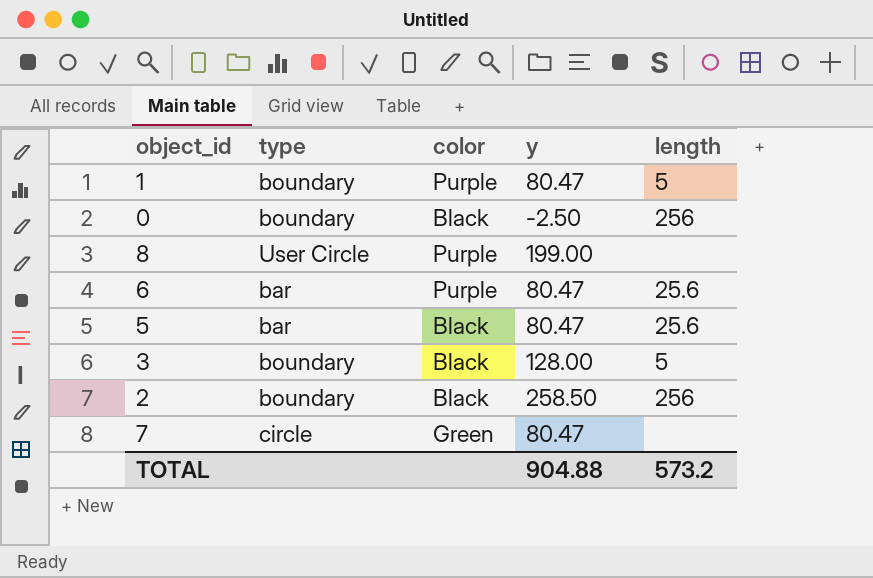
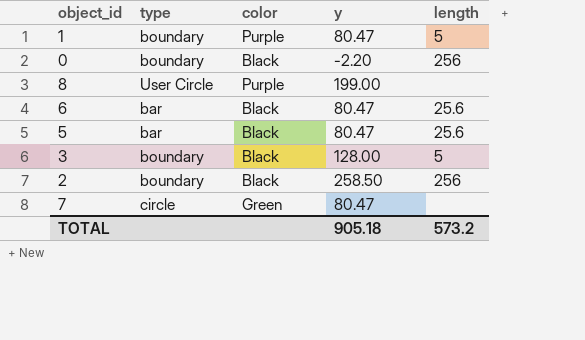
0 | y: -2.50 -> -2.20
6 | color: Purple -> Black
TOTAL | y: 904.88 -> 905.18

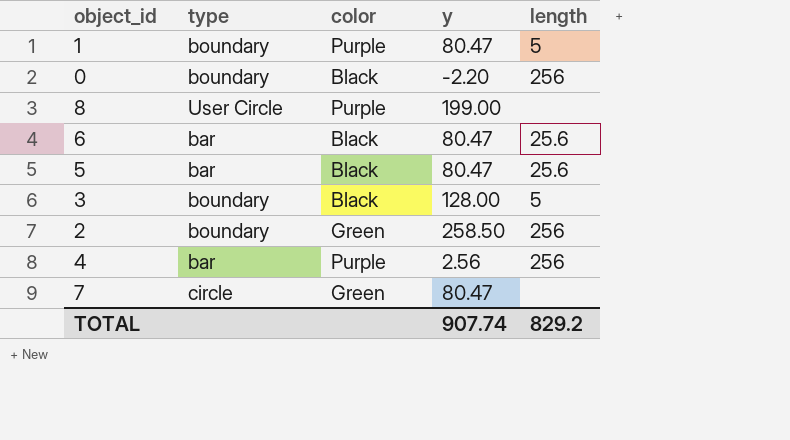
2 | color: Black -> Green
row 4: none -> bar | Purple | 2.56 | 256
TOTAL | y: 905.18 -> 907.74
TOTAL | length: 573.2 -> 829.2

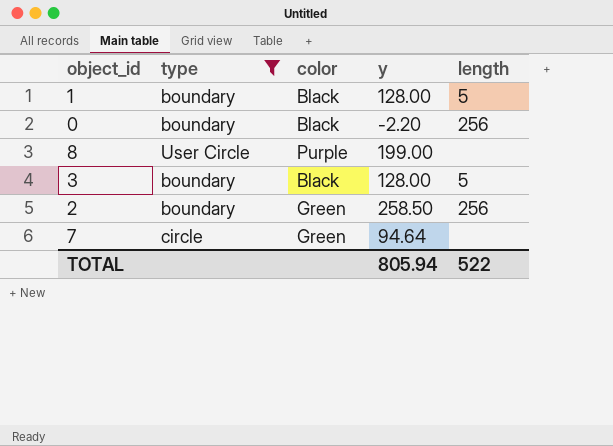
filter: none -> type != bar
1 | color: Purple -> Black
1 | y: 80.47 -> 128.00
7 | y: 80.47 -> 94.64
TOTAL | y: 907.74 -> 805.94
TOTAL | length: 829.2 -> 522

